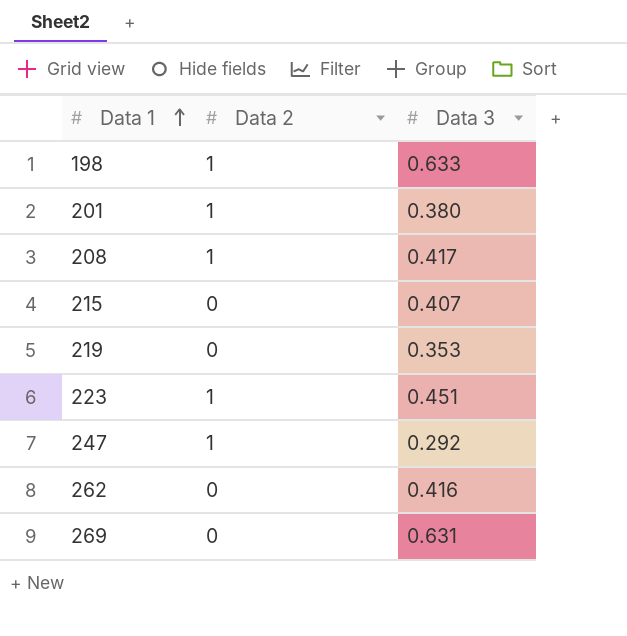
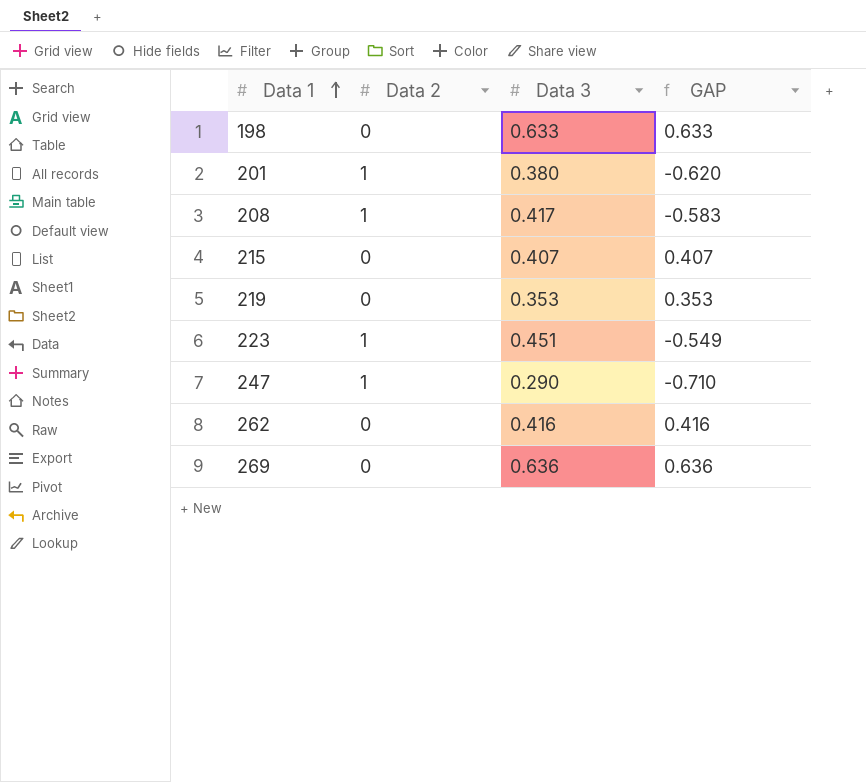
column GAP | formula: none -> [Data 3] - [Data 2]
198 | Data 2: 1 -> 0
247 | Data 3: 0.292 -> 0.290
269 | Data 3: 0.631 -> 0.636

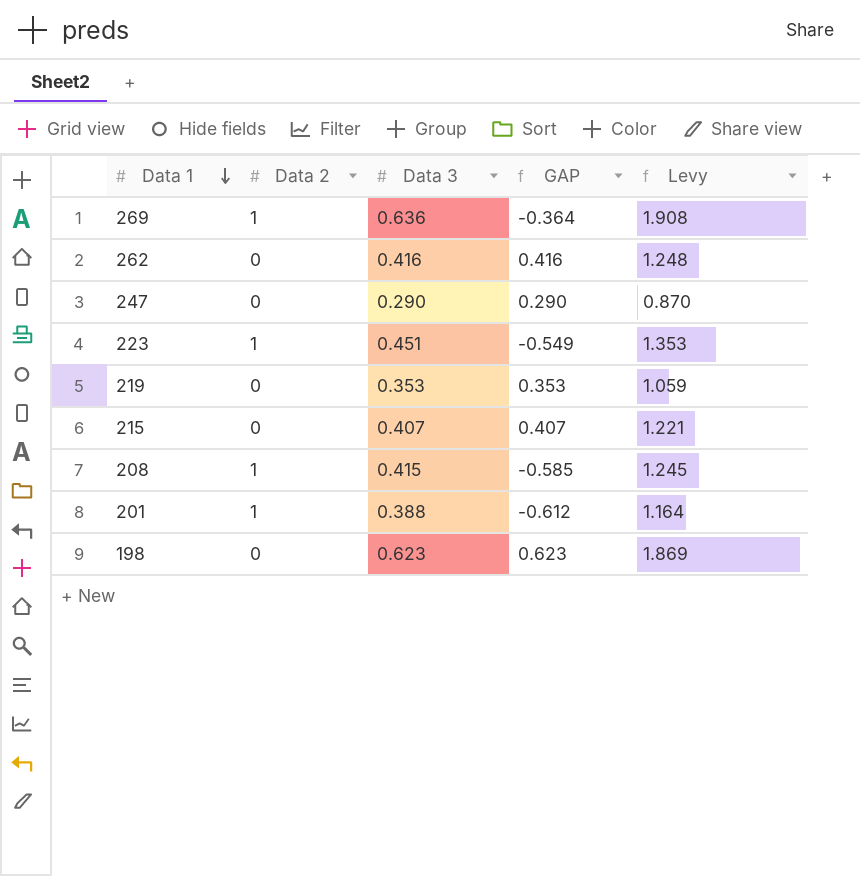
row order: Data 1 ascending -> Data 1 descending
column Levy | formula: none -> [Data 3] * 3
269 | Data 2: 0 -> 1
269 | GAP: 0.636 -> -0.364
247 | Data 2: 1 -> 0
247 | GAP: -0.710 -> 0.290
208 | Data 3: 0.417 -> 0.415
208 | GAP: -0.583 -> -0.585
201 | Data 3: 0.380 -> 0.388
201 | GAP: -0.620 -> -0.612
198 | Data 3: 0.633 -> 0.623
198 | GAP: 0.633 -> 0.623

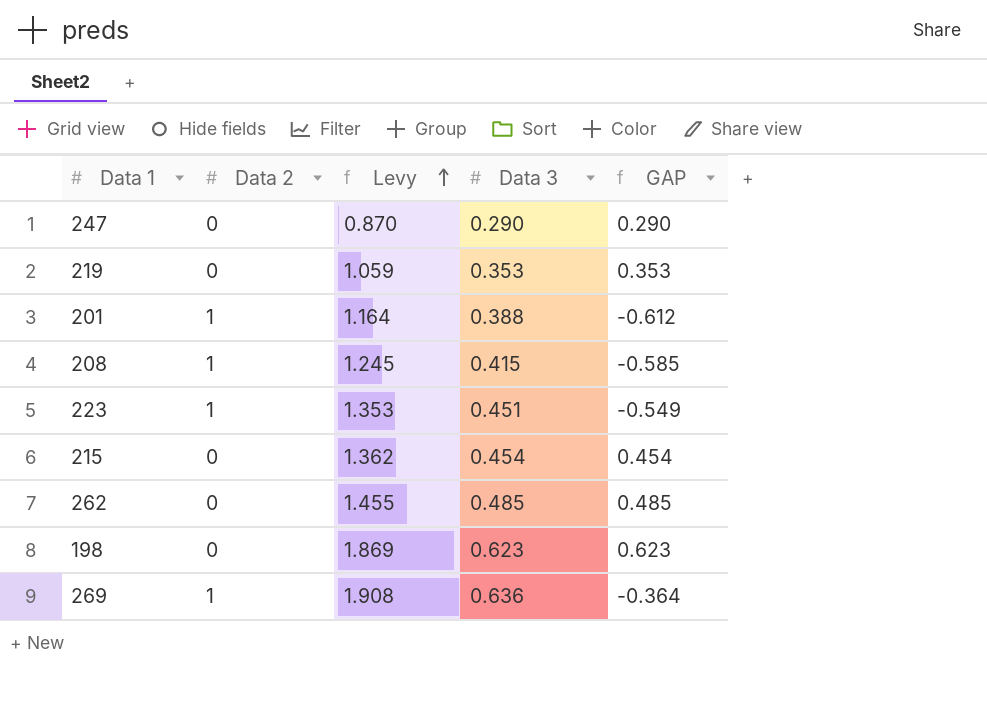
row order: Data 1 descending -> Levy ascending
column Levy | position: 5 -> 3
215 | Levy: 1.221 -> 1.362
215 | Data 3: 0.407 -> 0.454
215 | GAP: 0.407 -> 0.454
262 | Levy: 1.248 -> 1.455
262 | Data 3: 0.416 -> 0.485
262 | GAP: 0.416 -> 0.485

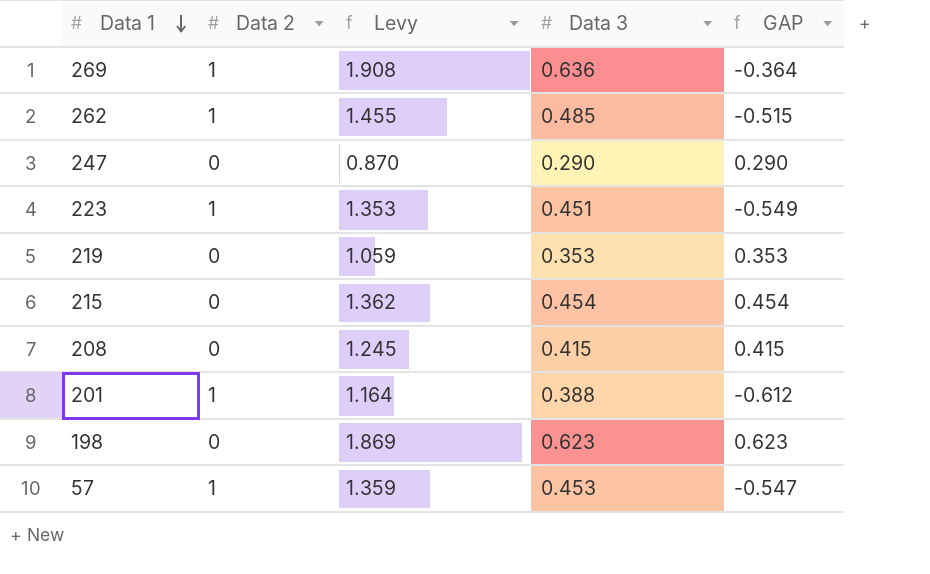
row order: Levy ascending -> Data 1 descending
262 | Data 2: 0 -> 1
262 | GAP: 0.485 -> -0.515
208 | Data 2: 1 -> 0
208 | GAP: -0.585 -> 0.415
row 57: none -> 1 | 1.359 | 0.453 | -0.547

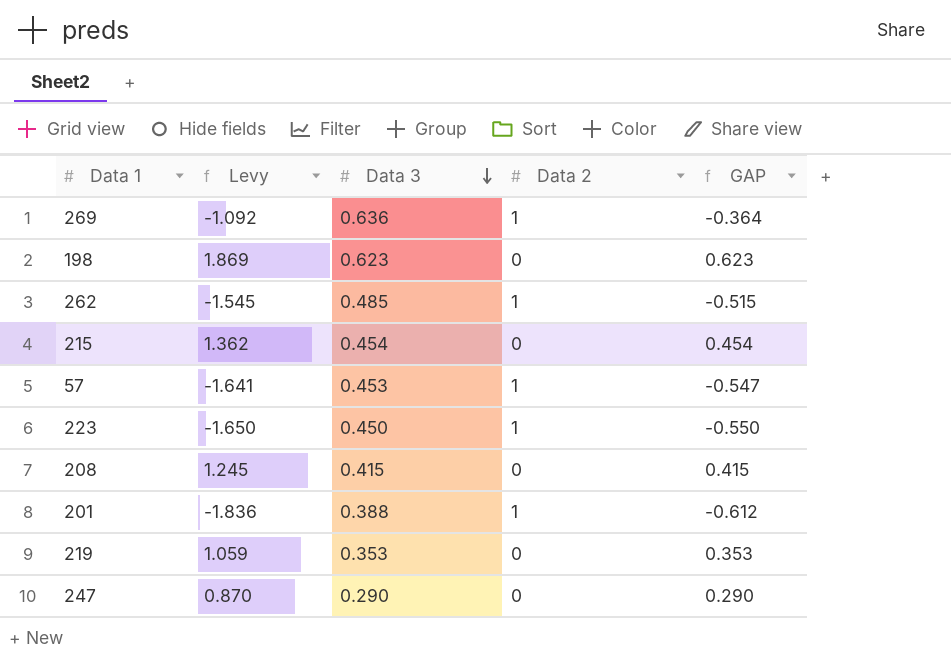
row order: Data 1 descending -> Data 3 descending
column Levy | formula: [Data 3] * 3 -> [GAP] * 3
column Data 2 | position: 2 -> 4
223 | Data 3: 0.451 -> 0.450
223 | GAP: -0.549 -> -0.550

